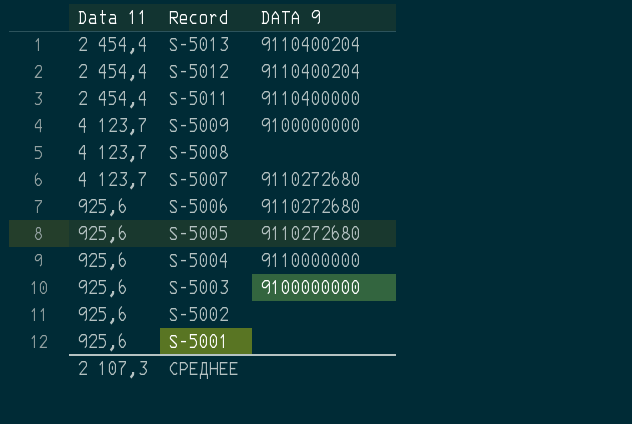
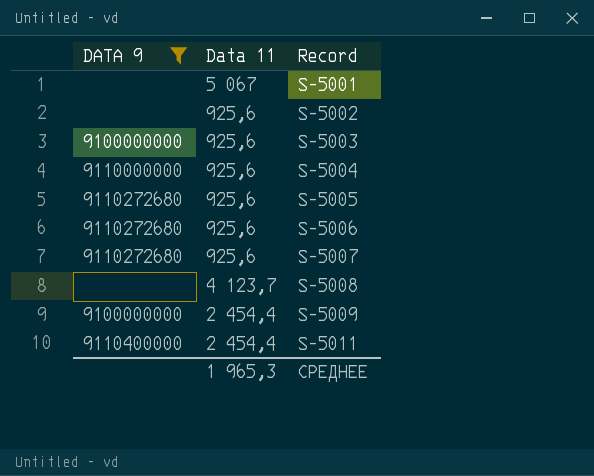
filter: none -> DATA 9 != 9110400204
row order: Record descending -> Record ascending
column DATA 9 | position: 3 -> 1
S-5001 | Data 11: 925,6 -> 5 067
S-5007 | Data 11: 4 123,7 -> 925,6
S-5009 | Data 11: 4 123,7 -> 2 454,4
СРЕДНЕЕ | Data 11: 2 107,3 -> 1 965,3

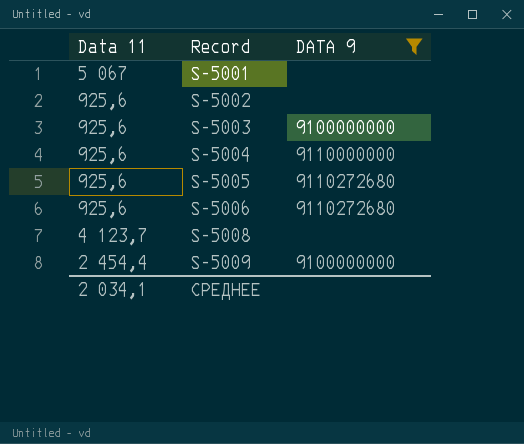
column DATA 9 | position: 1 -> 3
row S-5007: 9110272680 | 925,6 -> none
row S-5011: 9110400000 | 2 454,4 -> none
СРЕДНЕЕ | Data 11: 1 965,3 -> 2 034,1

